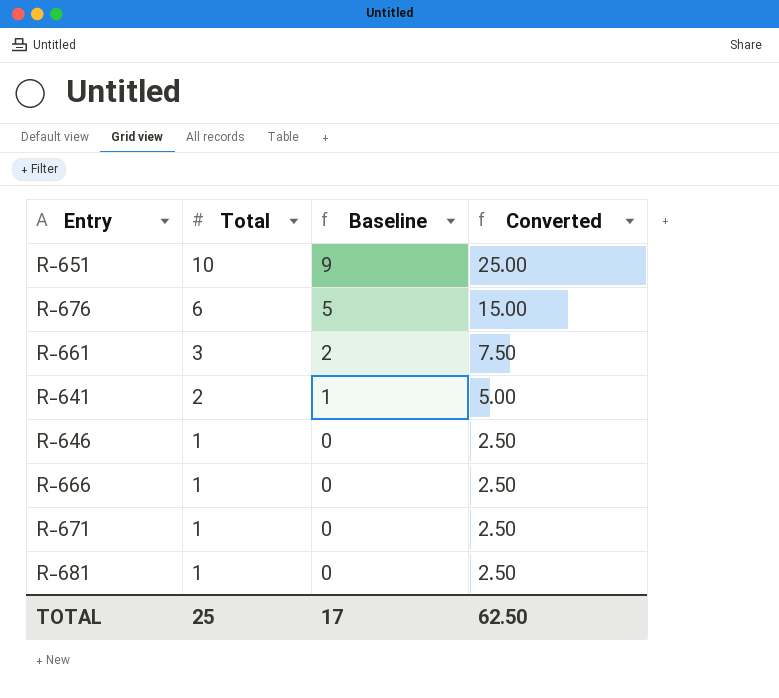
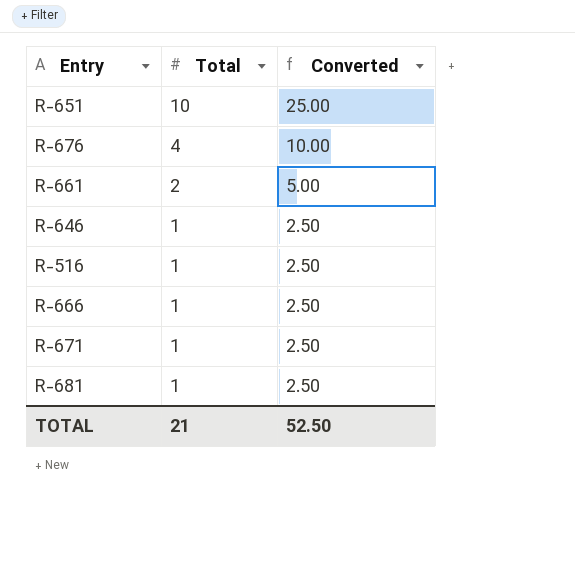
column Baseline | formula: [Total] - 1 -> none
row R-641: 2 | 1 | 5.00 -> none
R-676 | Total: 6 -> 4
R-676 | Converted: 15.00 -> 10.00
R-661 | Total: 3 -> 2
R-661 | Converted: 7.50 -> 5.00
row R-516: none -> 1 | 2.50
TOTAL | Total: 25 -> 21
TOTAL | Converted: 62.50 -> 52.50

